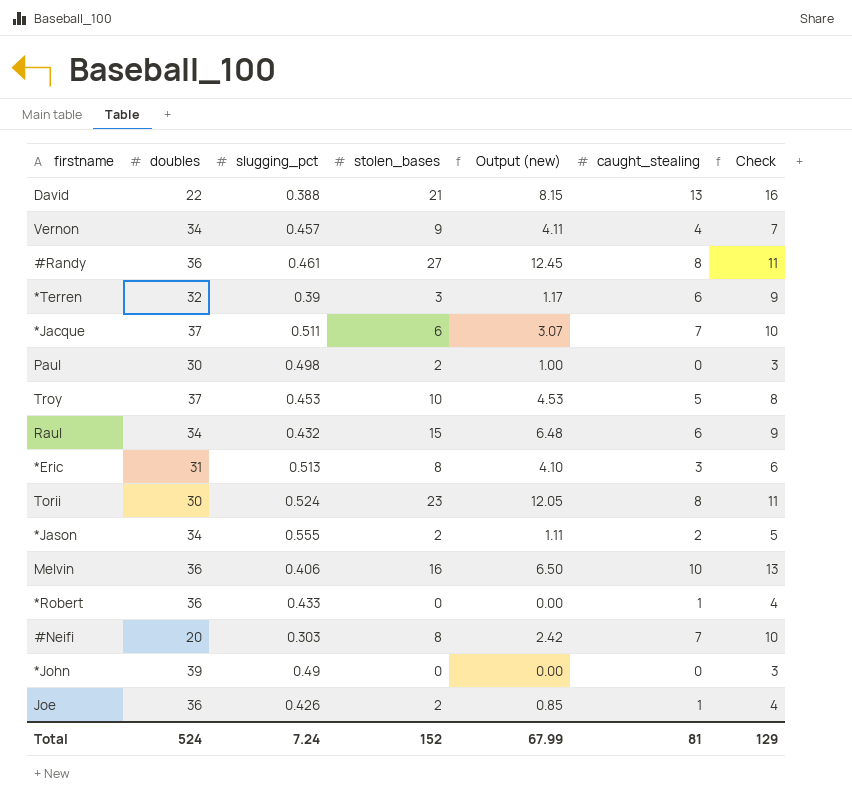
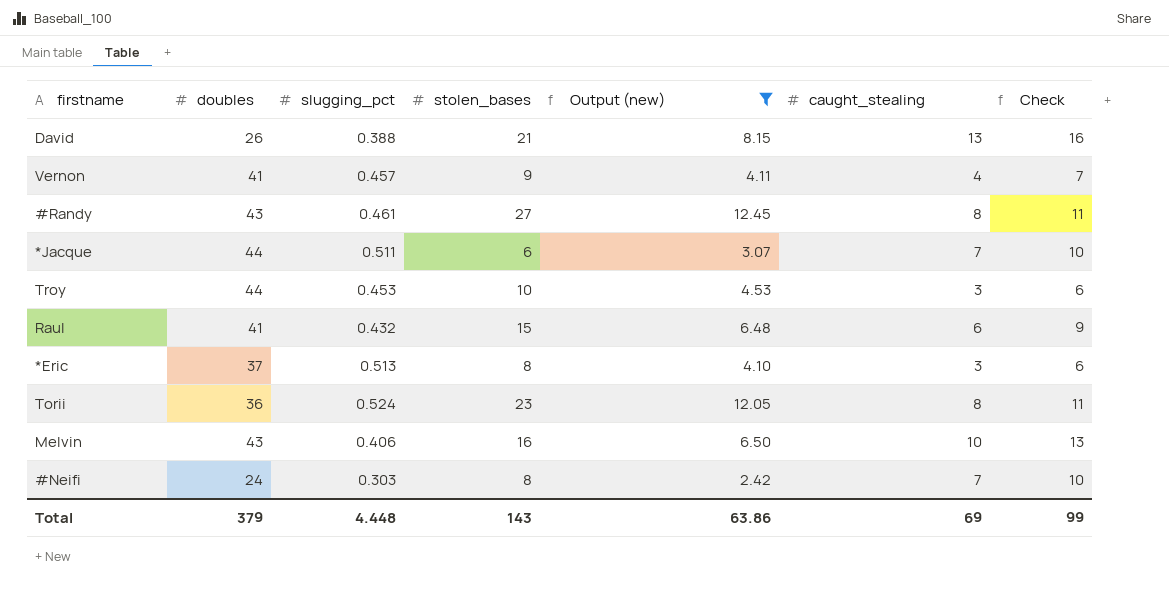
filter: none -> Output (new) >= 2.42
David | doubles: 22 -> 26
Vernon | doubles: 34 -> 41
#Randy | doubles: 36 -> 43
*Jacque | doubles: 37 -> 44
Troy | doubles: 37 -> 44
Troy | caught_stealing: 5 -> 3
Troy | Check: 8 -> 6
Raul | doubles: 34 -> 41
*Eric | doubles: 31 -> 37
Torii | doubles: 30 -> 36
Melvin | doubles: 36 -> 43
#Neifi | doubles: 20 -> 24
Total | doubles: 524 -> 379
Total | slugging_pct: 7.24 -> 4.448
Total | stolen_bases: 152 -> 143
Total | Output (new): 67.99 -> 63.86
Total | caught_stealing: 81 -> 69
Total | Check: 129 -> 99

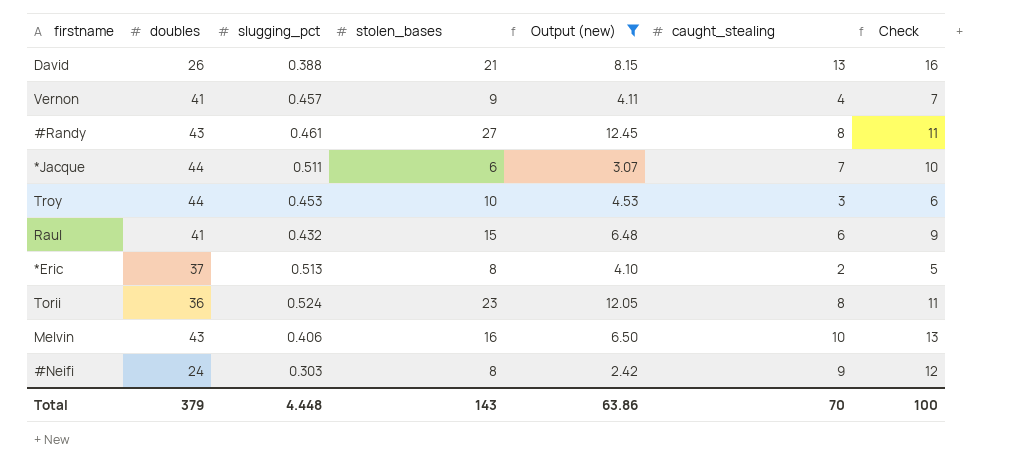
*Eric | caught_stealing: 3 -> 2
*Eric | Check: 6 -> 5
#Neifi | caught_stealing: 7 -> 9
#Neifi | Check: 10 -> 12
Total | caught_stealing: 69 -> 70
Total | Check: 99 -> 100

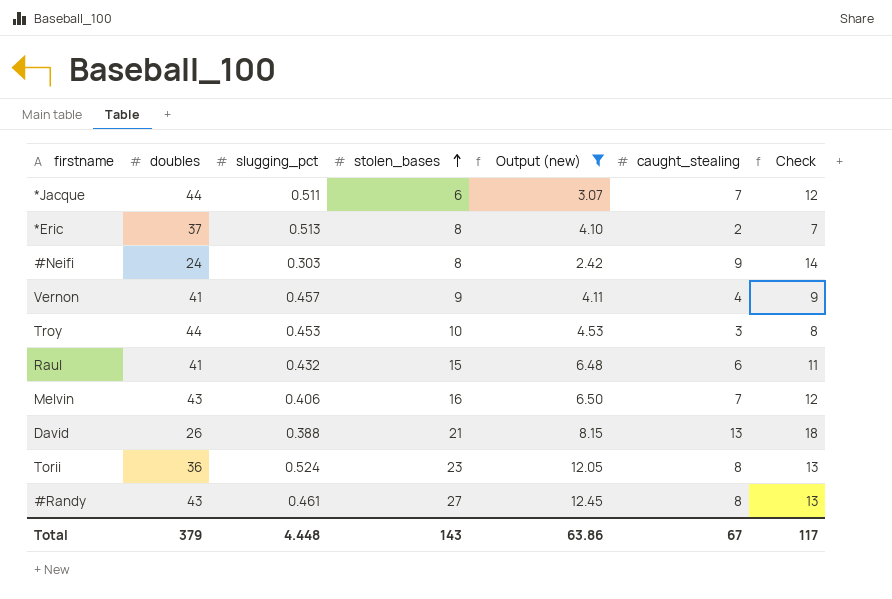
row order: none -> stolen_bases ascending
column Check | formula: [caught_stealing] + 3 -> [caught_stealing] + 5
Melvin | caught_stealing: 10 -> 7
Total | caught_stealing: 70 -> 67
Total | Check: 100 -> 117

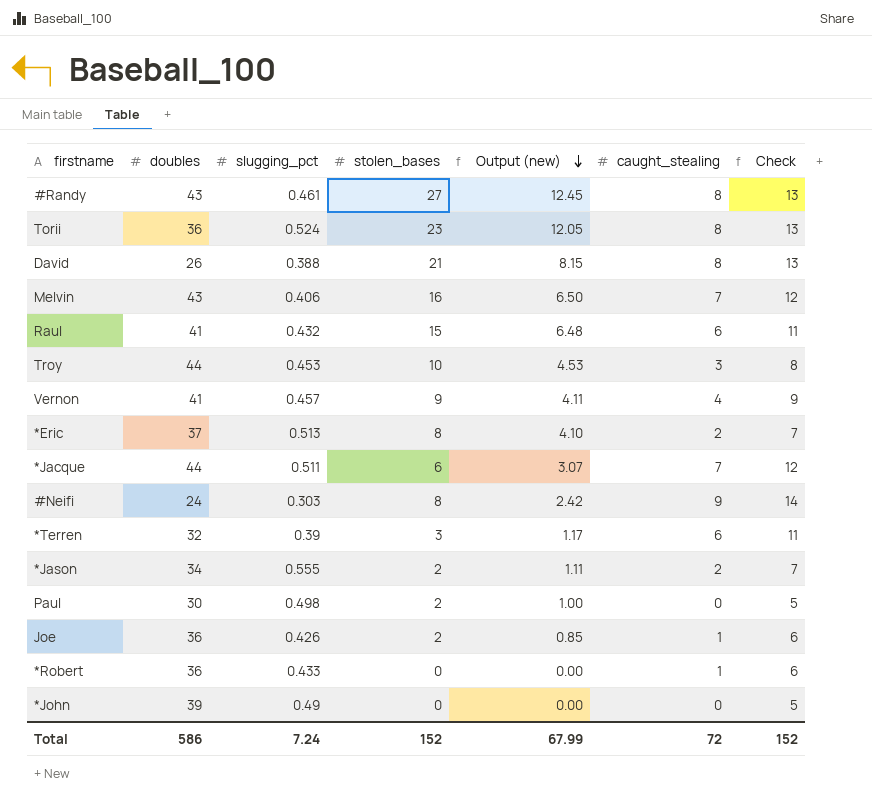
filter: Output (new) >= 2.42 -> none
row order: stolen_bases ascending -> Output (new) descending
David | caught_stealing: 13 -> 8
David | Check: 18 -> 13
Total | doubles: 379 -> 586
Total | slugging_pct: 4.448 -> 7.24
Total | stolen_bases: 143 -> 152
Total | Output (new): 63.86 -> 67.99
Total | caught_stealing: 67 -> 72
Total | Check: 117 -> 152

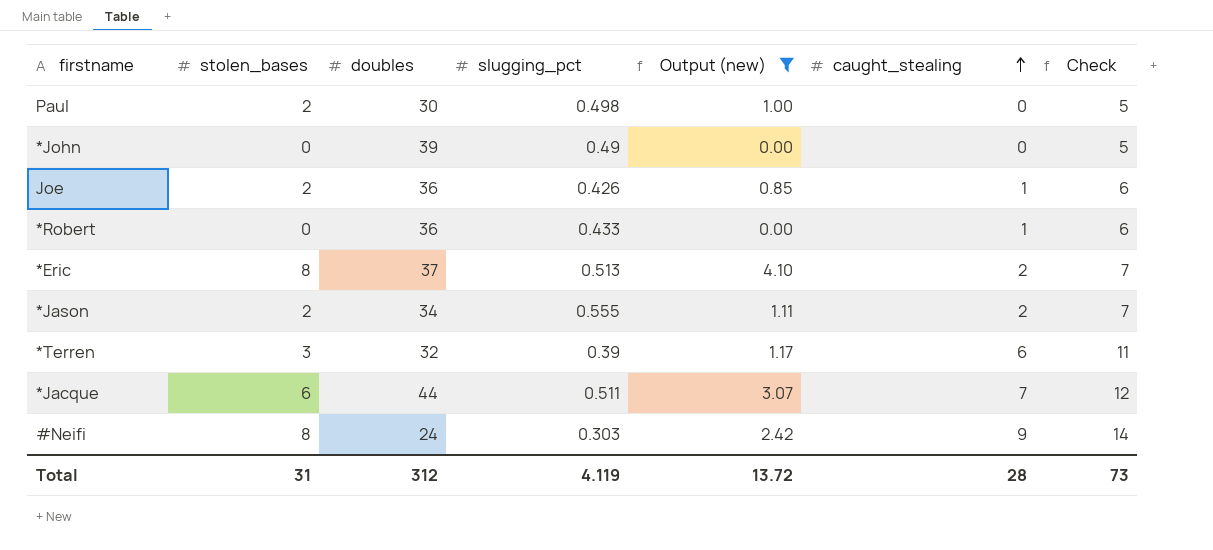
filter: none -> Output (new) <= 4.10
row order: Output (new) descending -> caught_stealing ascending
column stolen_bases | position: 4 -> 2
Total | stolen_bases: 152 -> 31
Total | doubles: 586 -> 312
Total | slugging_pct: 7.24 -> 4.119
Total | Output (new): 67.99 -> 13.72
Total | caught_stealing: 72 -> 28
Total | Check: 152 -> 73

